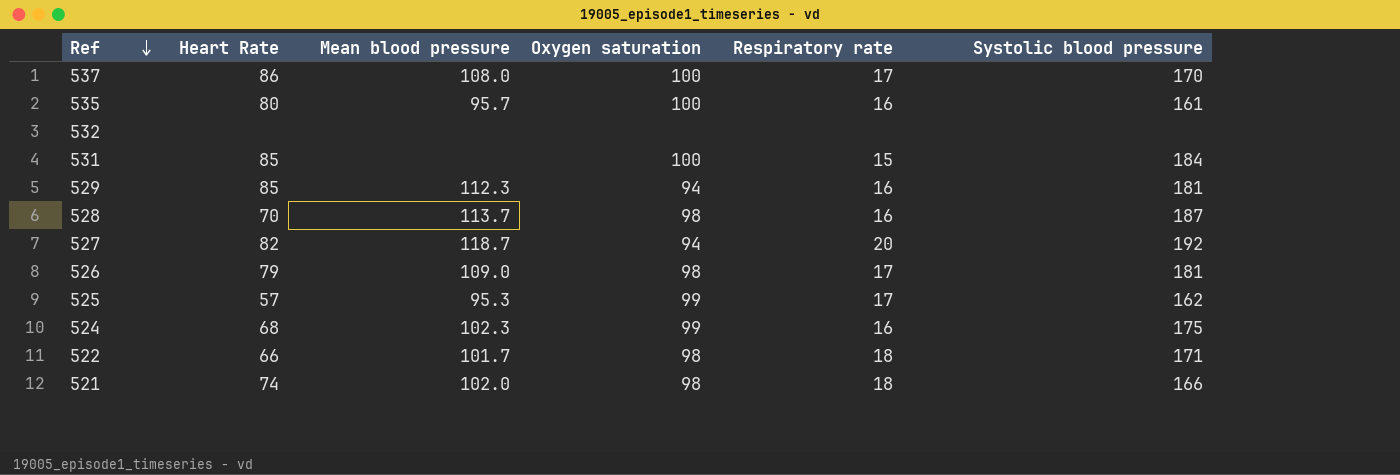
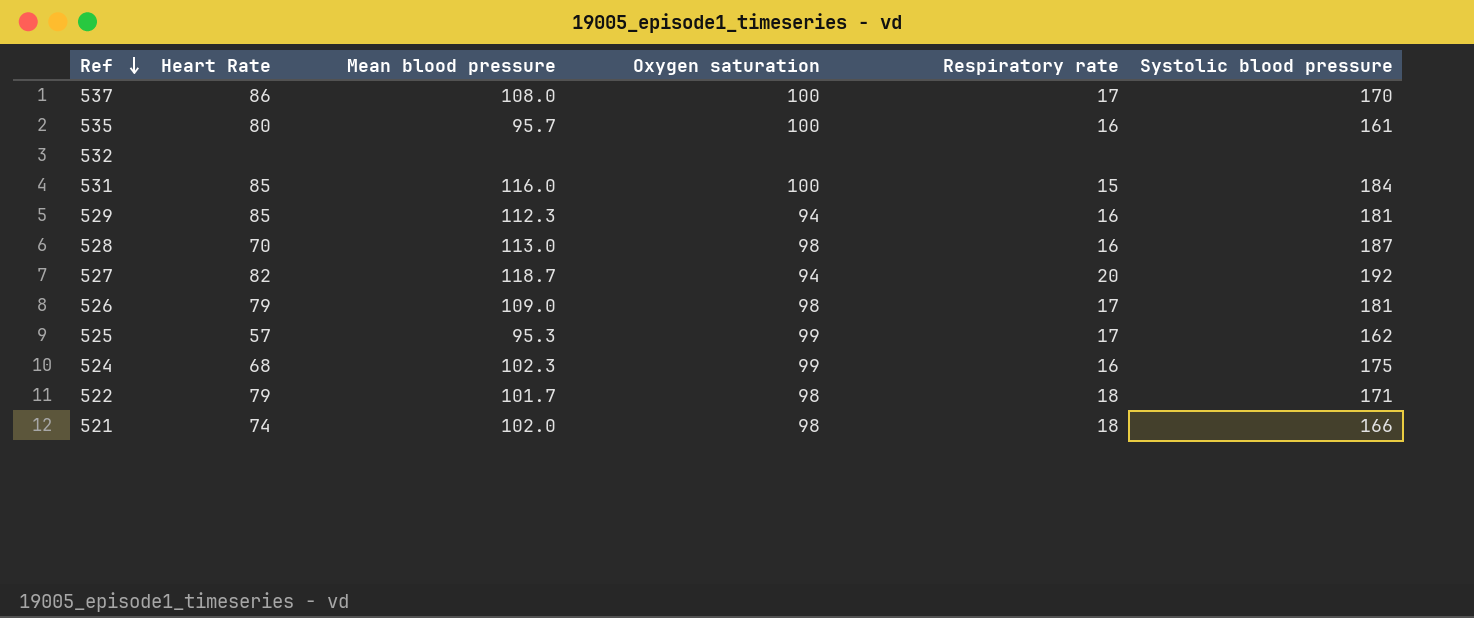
531 | Mean blood pressure: none -> 116.0
528 | Mean blood pressure: 113.7 -> 113.0
522 | Heart Rate: 66 -> 79

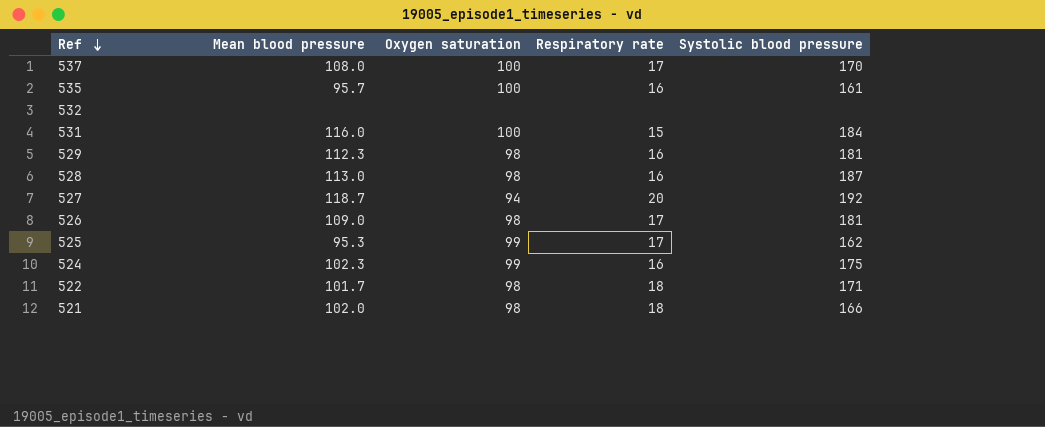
column Heart Rate | position: 2 -> none
529 | Oxygen saturation: 94 -> 98

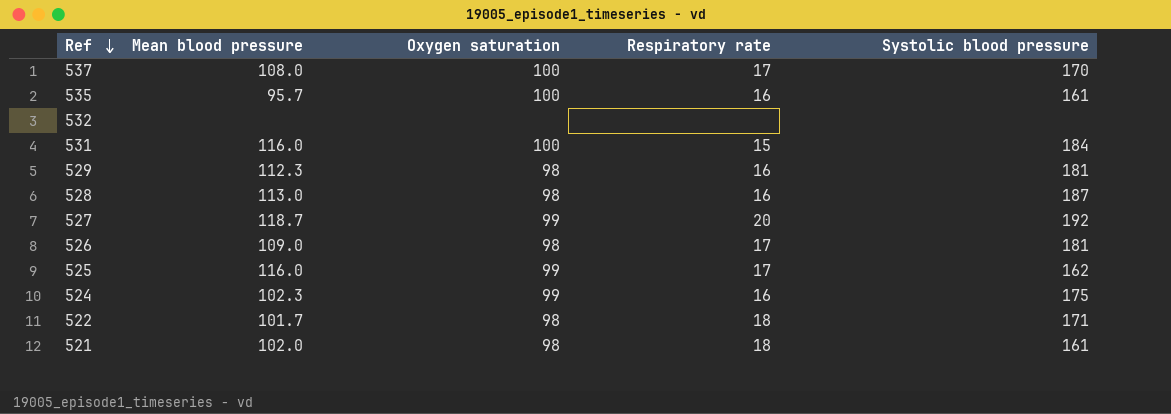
527 | Oxygen saturation: 94 -> 99
525 | Mean blood pressure: 95.3 -> 116.0
521 | Systolic blood pressure: 166 -> 161

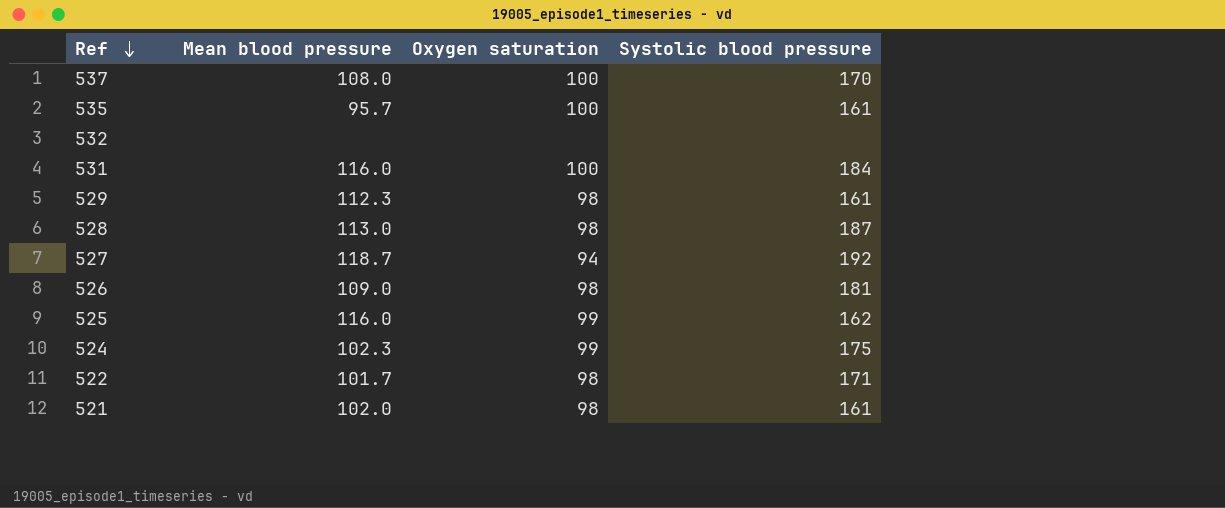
column Respiratory rate | position: 4 -> none
529 | Systolic blood pressure: 181 -> 161
527 | Oxygen saturation: 99 -> 94

